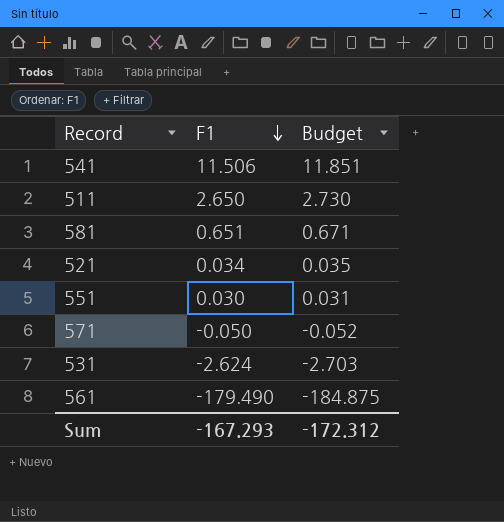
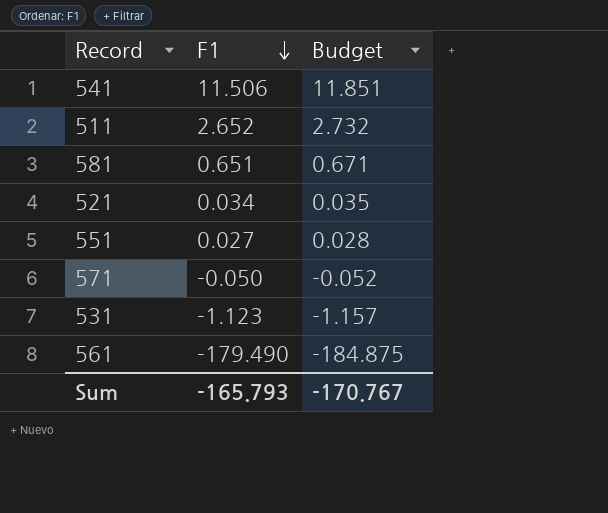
511 | F1: 2.650 -> 2.652
511 | Budget: 2.730 -> 2.732
551 | F1: 0.030 -> 0.027
551 | Budget: 0.031 -> 0.028
531 | F1: -2.624 -> -1.123
531 | Budget: -2.703 -> -1.157
Sum | F1: -167.293 -> -165.793
Sum | Budget: -172.312 -> -170.767

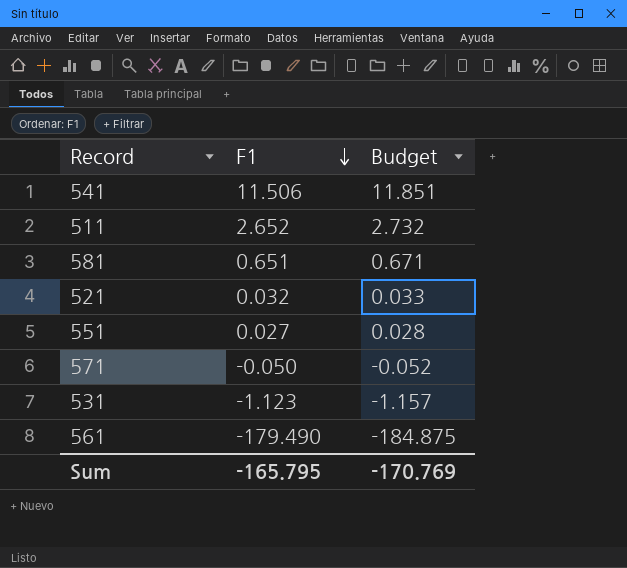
521 | F1: 0.034 -> 0.032
521 | Budget: 0.035 -> 0.033
Sum | F1: -165.793 -> -165.795
Sum | Budget: -170.767 -> -170.769

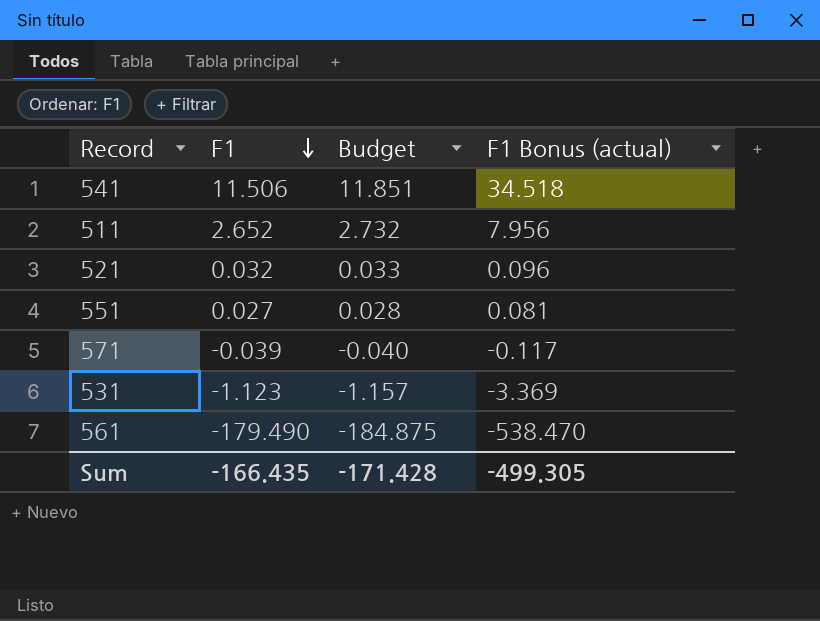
column F1 Bonus (actual) | formula: none -> [F1] * 3
row 581: 0.651 | 0.671 -> none
571 | F1: -0.050 -> -0.039
571 | Budget: -0.052 -> -0.040
Sum | F1: -165.795 -> -166.435
Sum | Budget: -170.769 -> -171.428

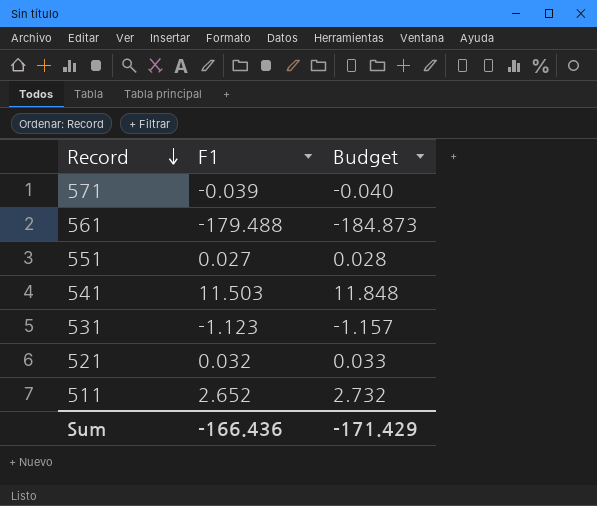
row order: F1 descending -> Record descending
column F1 Bonus (actual) | formula: [F1] * 3 -> none
561 | F1: -179.490 -> -179.488
561 | Budget: -184.875 -> -184.873
541 | F1: 11.506 -> 11.503
541 | Budget: 11.851 -> 11.848
Sum | F1: -166.435 -> -166.436
Sum | Budget: -171.428 -> -171.429

